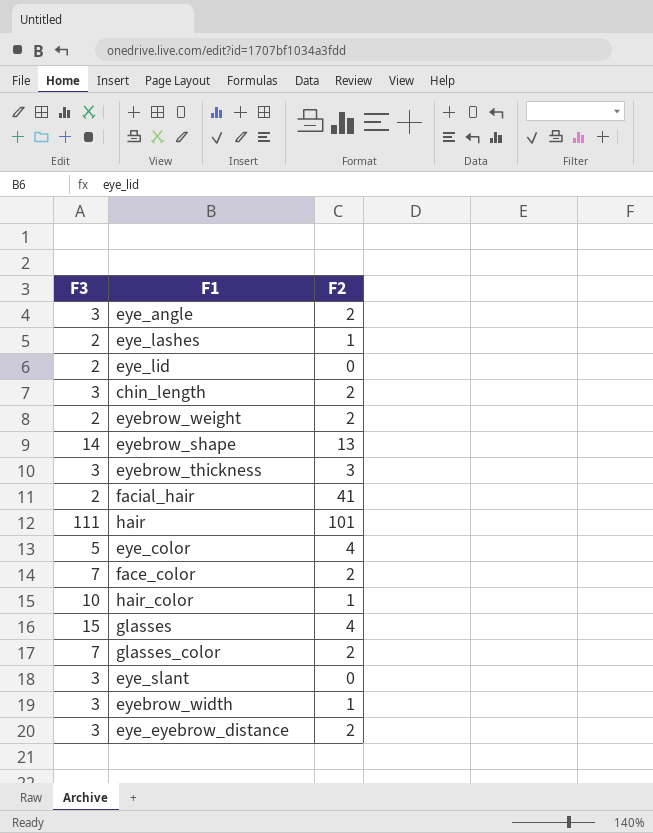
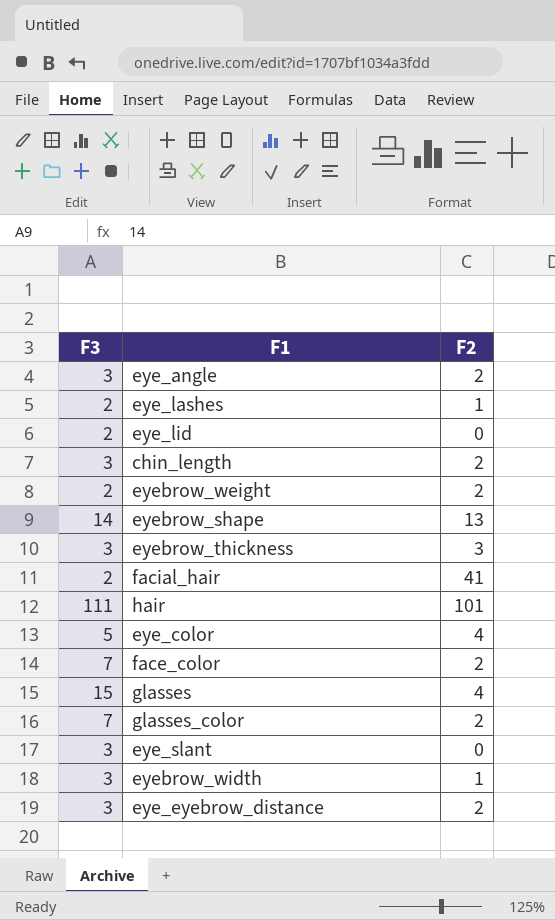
row hair_color: 10 | 1 -> none

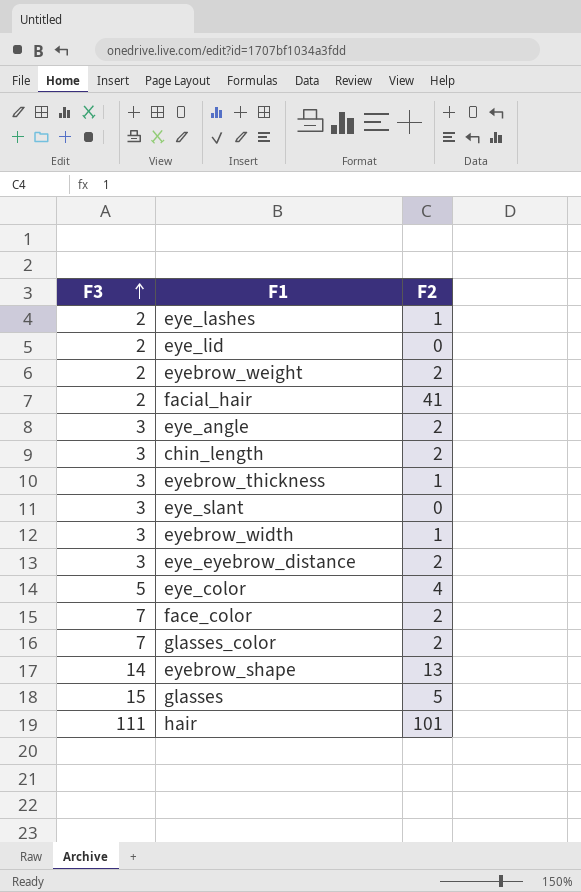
row order: none -> F3 ascending
eyebrow_thickness | F2: 3 -> 1
glasses | F2: 4 -> 5

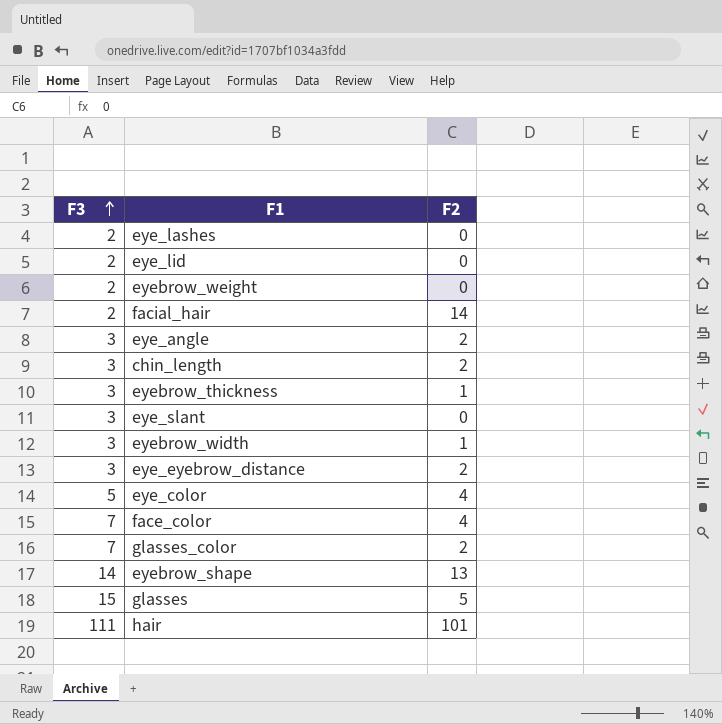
eye_lashes | F2: 1 -> 0
eyebrow_weight | F2: 2 -> 0
facial_hair | F2: 41 -> 14
face_color | F2: 2 -> 4

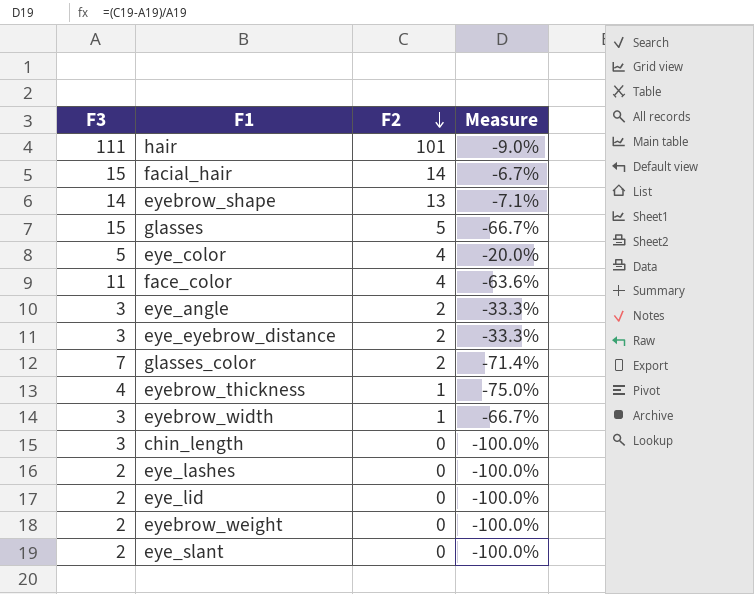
row order: F3 ascending -> F2 descending
column Measure | formula: none -> ([F2] - [F3]) / [F3]
facial_hair | F3: 2 -> 15
face_color | F3: 7 -> 11
eyebrow_thickness | F3: 3 -> 4
chin_length | F2: 2 -> 0
eye_slant | F3: 3 -> 2

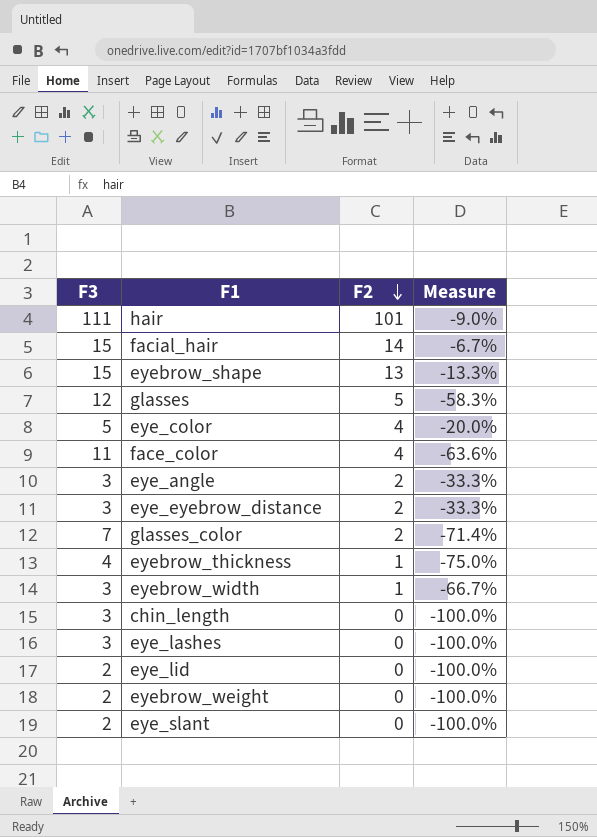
eyebrow_shape | F3: 14 -> 15
eyebrow_shape | Measure: -7.1% -> -13.3%
glasses | F3: 15 -> 12
glasses | Measure: -66.7% -> -58.3%
eye_lashes | F3: 2 -> 3

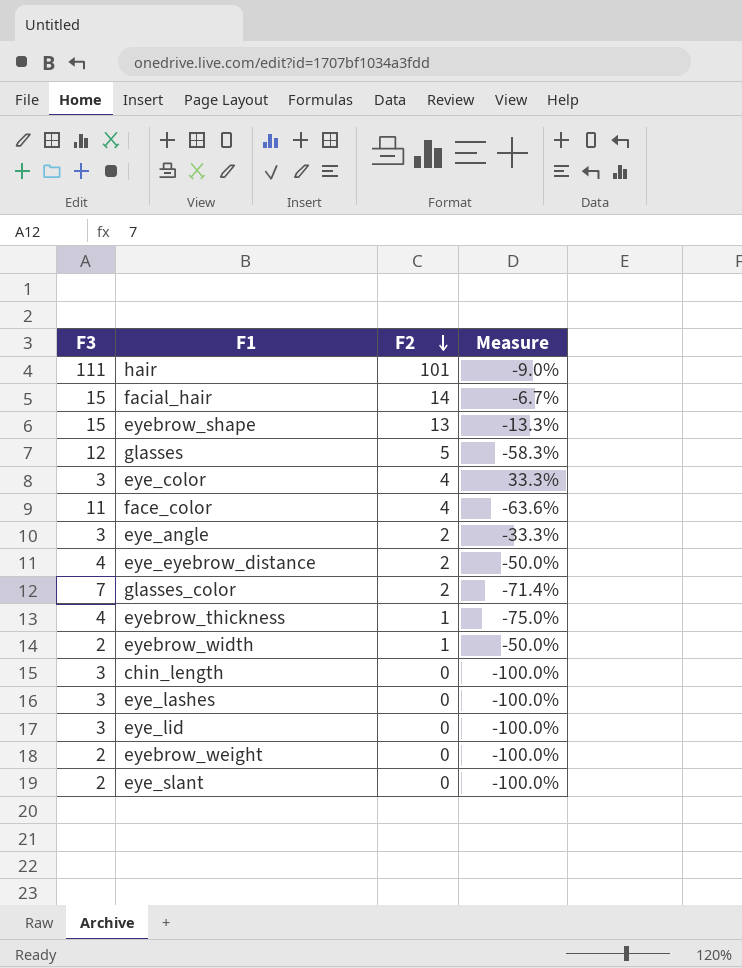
eye_color | F3: 5 -> 3
eye_color | Measure: -20.0% -> 33.3%
eye_eyebrow_distance | F3: 3 -> 4
eye_eyebrow_distance | Measure: -33.3% -> -50.0%
eyebrow_width | F3: 3 -> 2
eyebrow_width | Measure: -66.7% -> -50.0%
eye_lid | F3: 2 -> 3

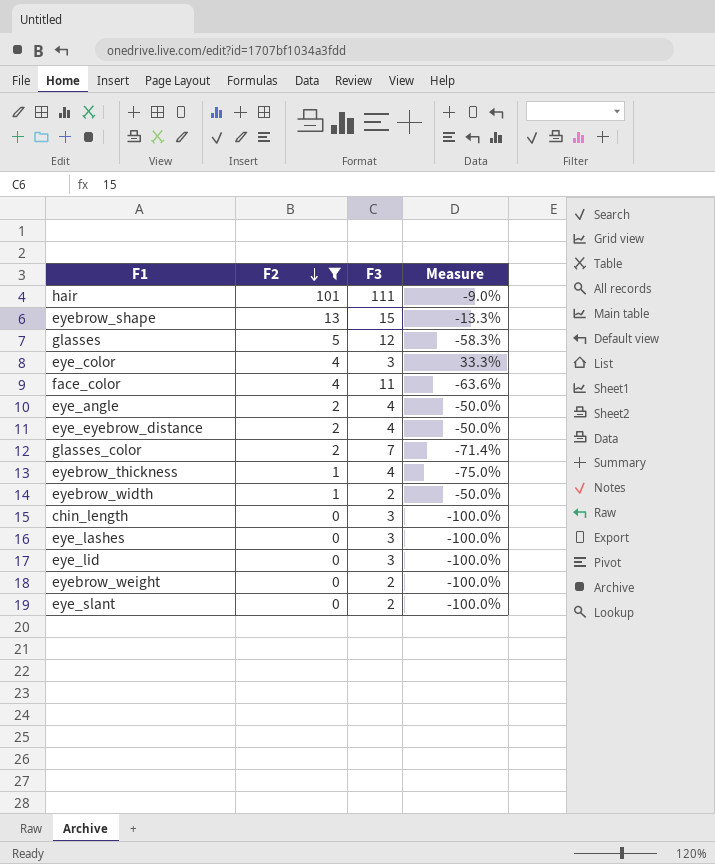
filter: none -> F2 != 14
column F3 | position: 1 -> 3
eye_angle | F3: 3 -> 4
eye_angle | Measure: -33.3% -> -50.0%

